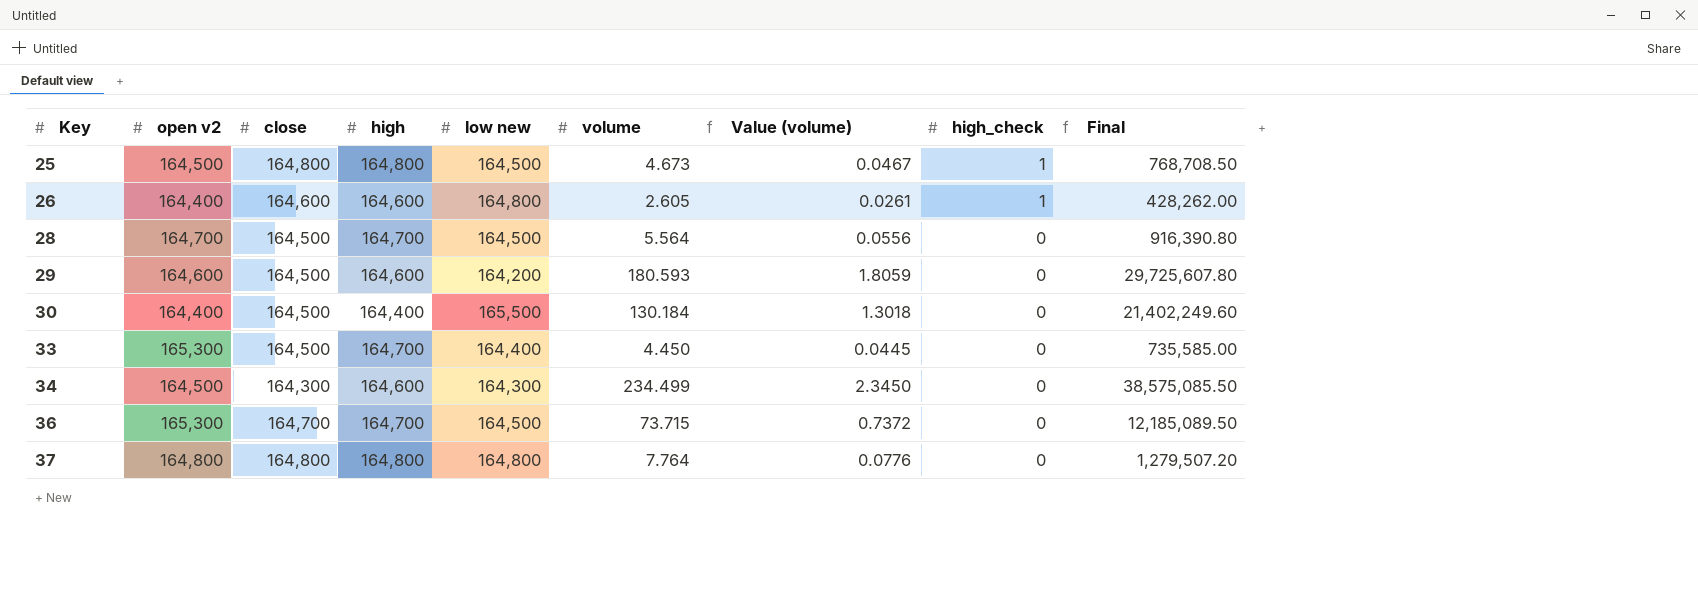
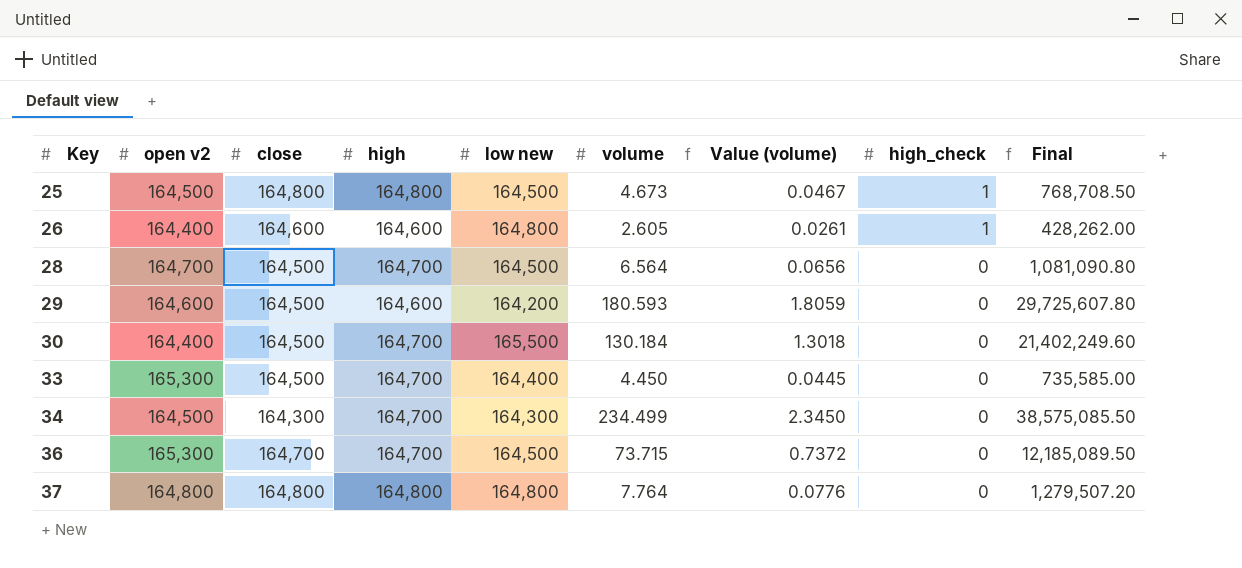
28 | volume: 5.564 -> 6.564
28 | Value (volume): 0.0556 -> 0.0656
28 | Final: 916,390.80 -> 1,081,090.80
30 | high: 164,400 -> 164,700
34 | high: 164,600 -> 164,700

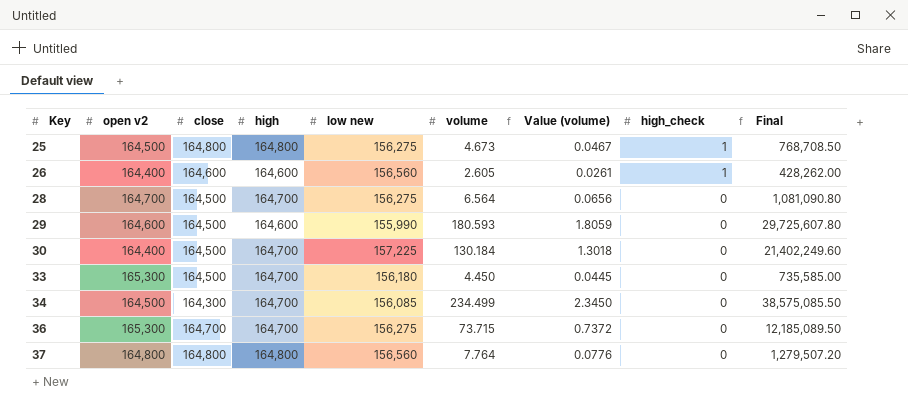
25 | low new: 164,500 -> 156,275
26 | low new: 164,800 -> 156,560
28 | low new: 164,500 -> 156,275
29 | low new: 164,200 -> 155,990
30 | low new: 165,500 -> 157,225
33 | low new: 164,400 -> 156,180
34 | low new: 164,300 -> 156,085
36 | low new: 164,500 -> 156,275
37 | low new: 164,800 -> 156,560

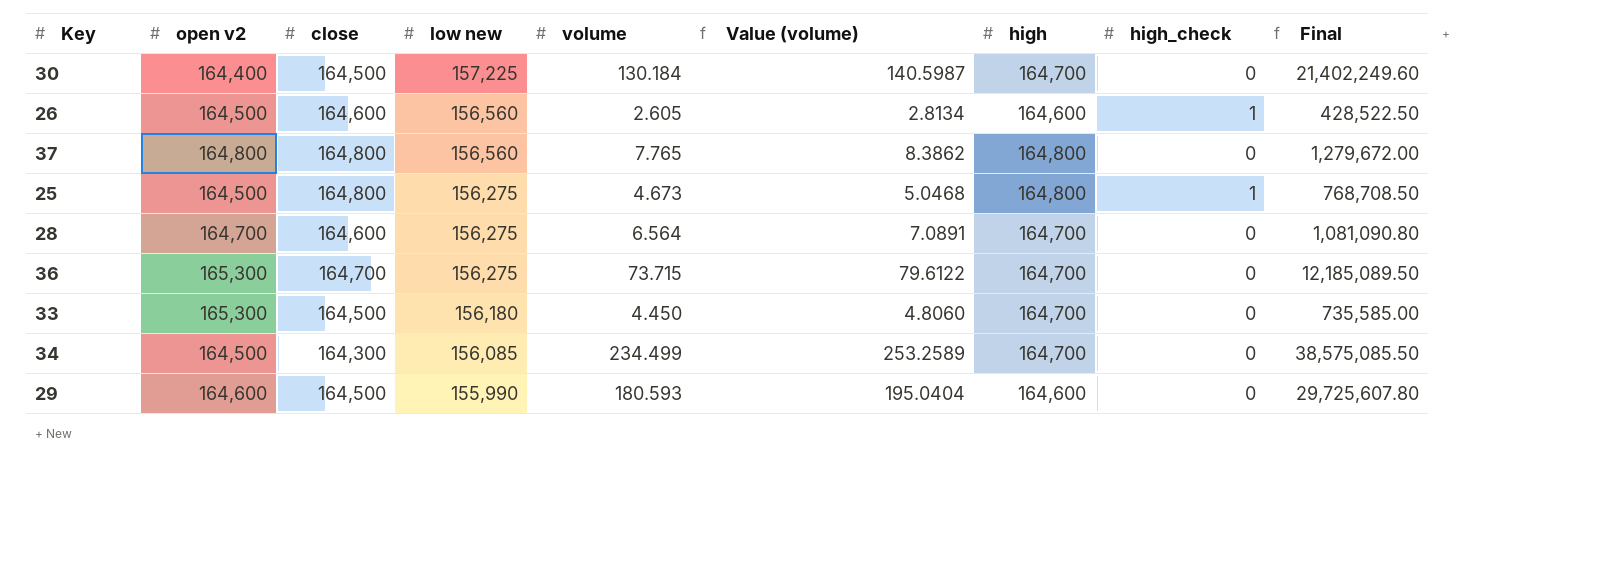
row order: Key ascending -> low new descending
column Value (volume) | formula: [volume] * 0.01 -> [volume] * 1.08
column high | position: 4 -> 7
26 | open v2: 164,400 -> 164,500
26 | Final: 428,262.00 -> 428,522.50
37 | volume: 7.764 -> 7.765
37 | Final: 1,279,507.20 -> 1,279,672.00
28 | close: 164,500 -> 164,600

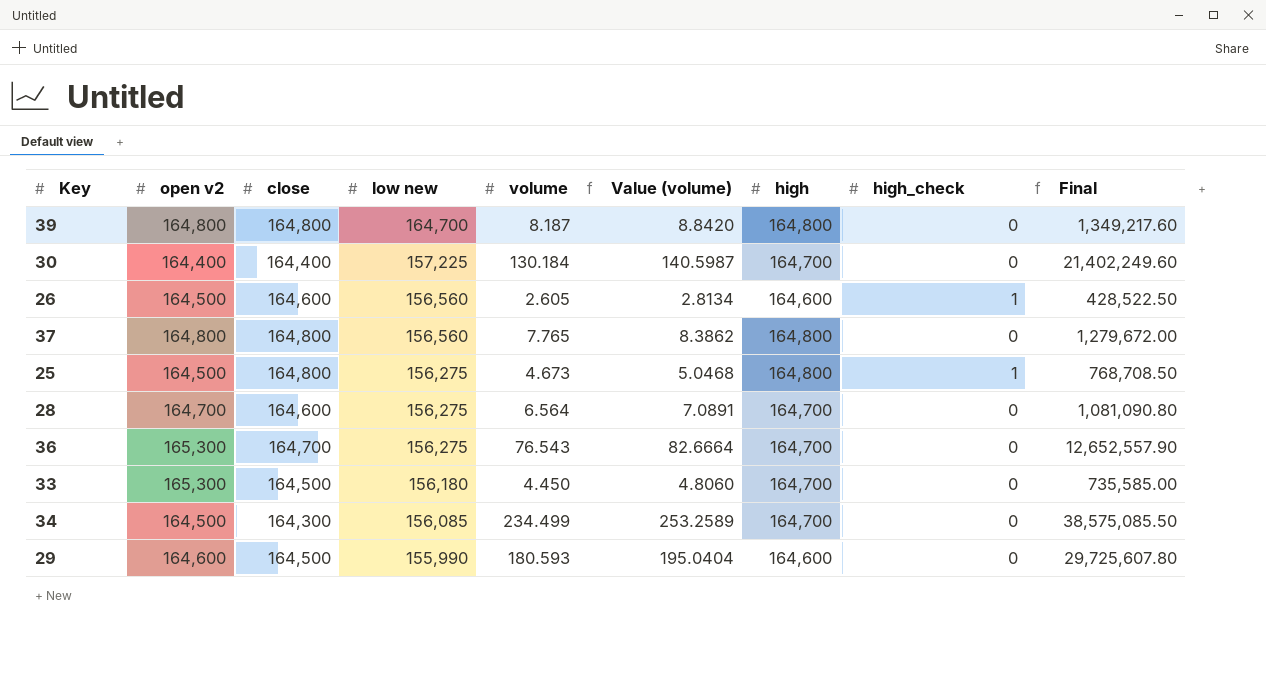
row 39: none -> 164,800 | 164,800 | 164,700 | 8.187 | 8.8420 | 164,800 | 0 | 1,349,217.60
30 | close: 164,500 -> 164,400
36 | volume: 73.715 -> 76.543
36 | Value (volume): 79.6122 -> 82.6664
36 | Final: 12,185,089.50 -> 12,652,557.90

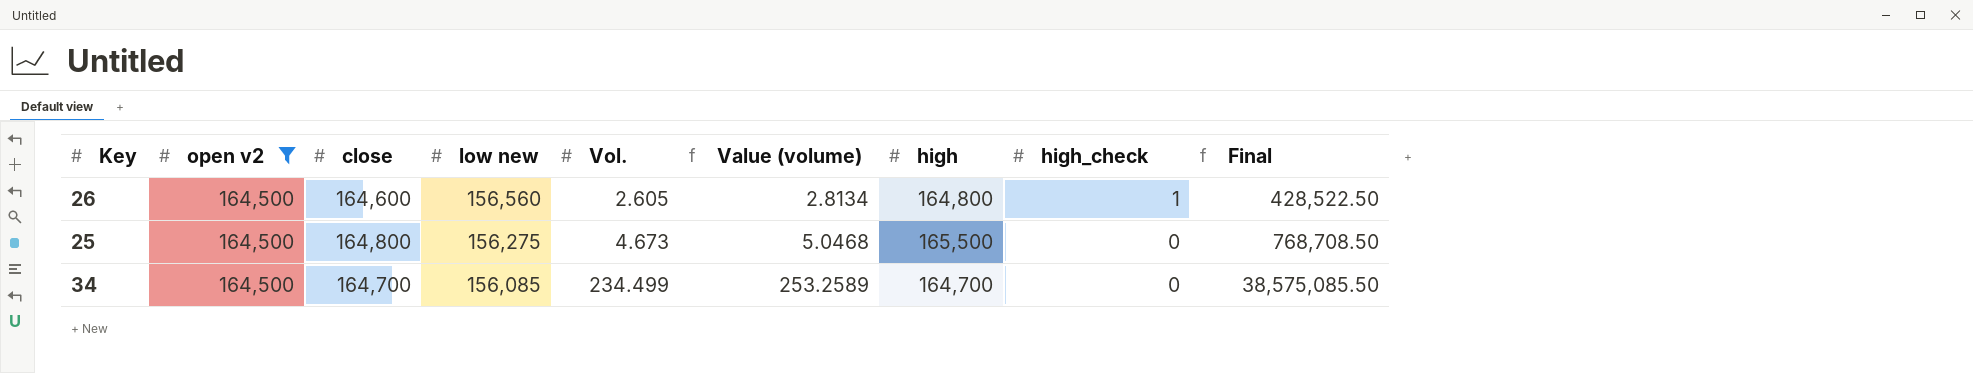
filter: none -> open v2 = 164,500
column name: volume -> Vol.
26 | high: 164,600 -> 164,800
25 | high: 164,800 -> 165,500
25 | high_check: 1 -> 0
34 | close: 164,300 -> 164,700

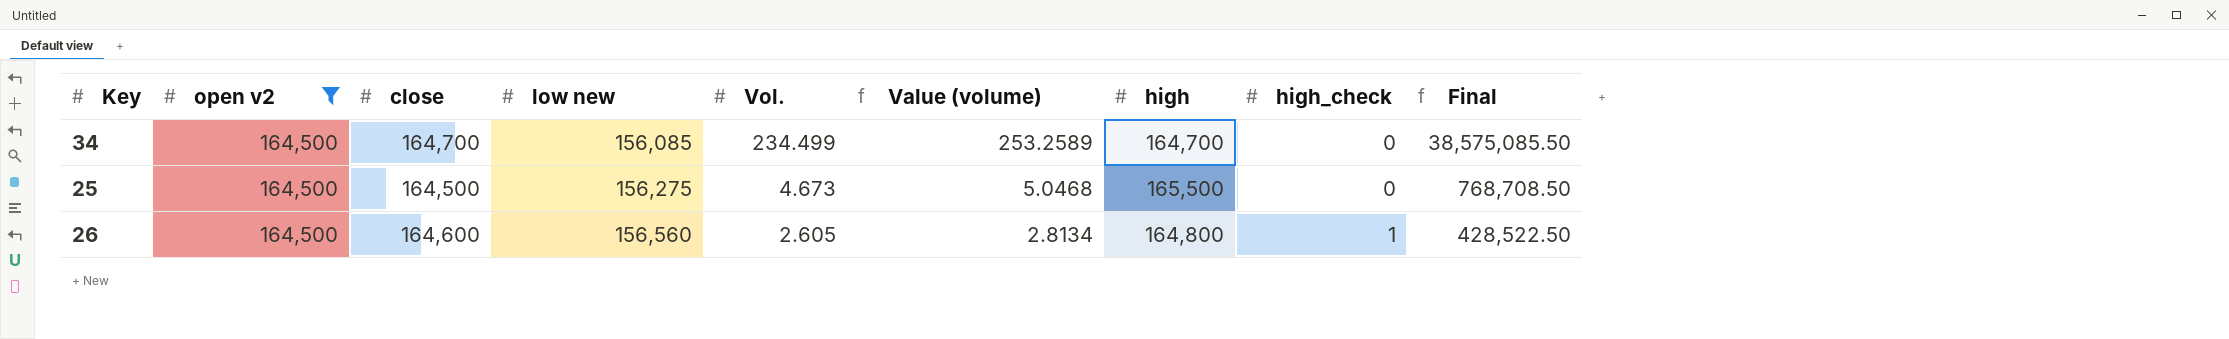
row order: low new descending -> low new ascending
25 | close: 164,800 -> 164,500

